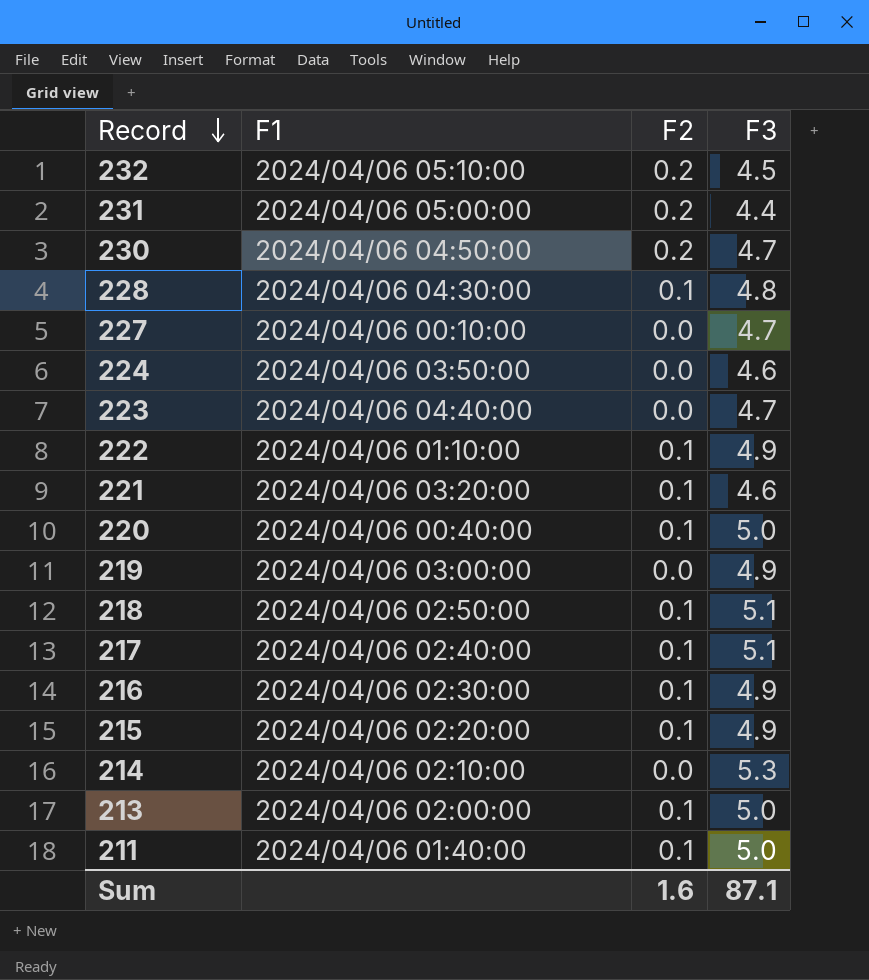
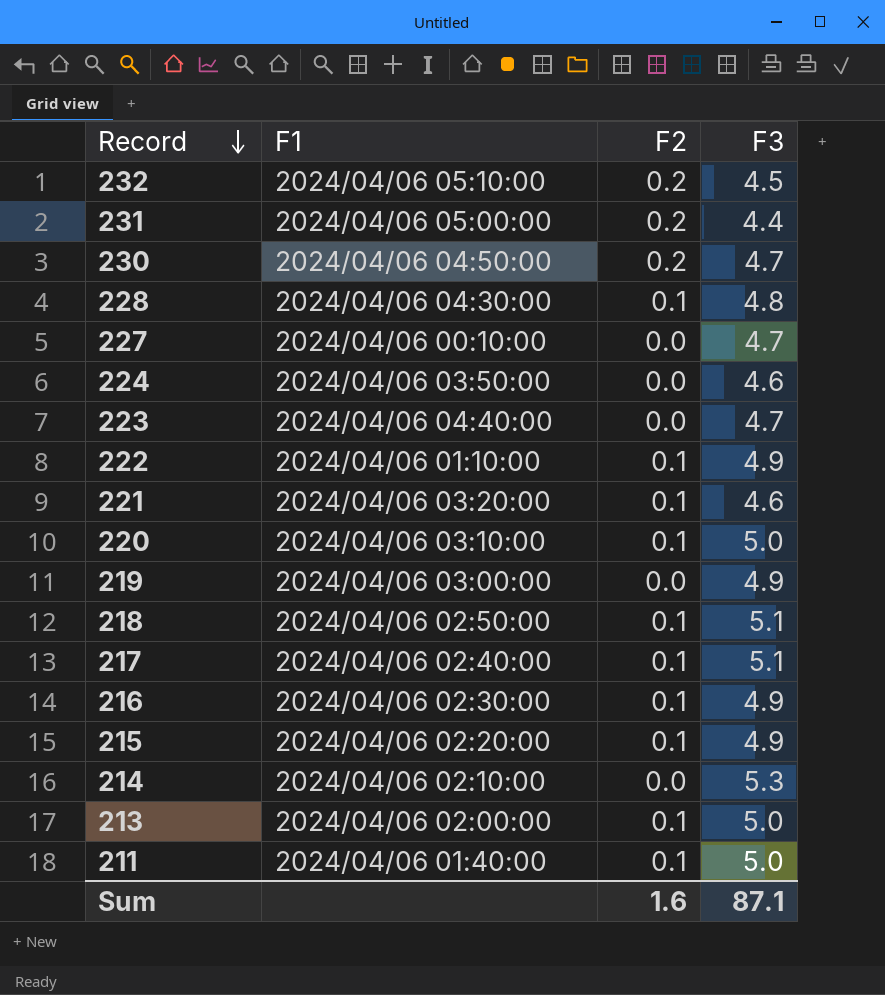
220 | F1: 2024/04/06 00:40:00 -> 2024/04/06 03:10:00

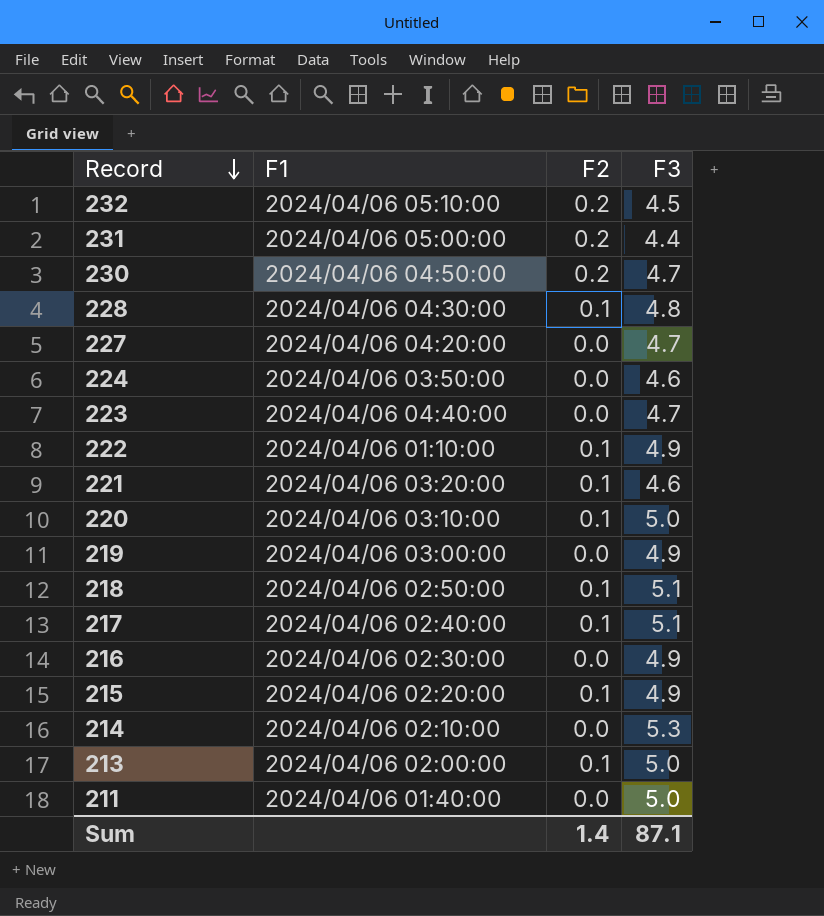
227 | F1: 2024/04/06 00:10:00 -> 2024/04/06 04:20:00
216 | F2: 0.1 -> 0.0
211 | F2: 0.1 -> 0.0
Sum | F2: 1.6 -> 1.4

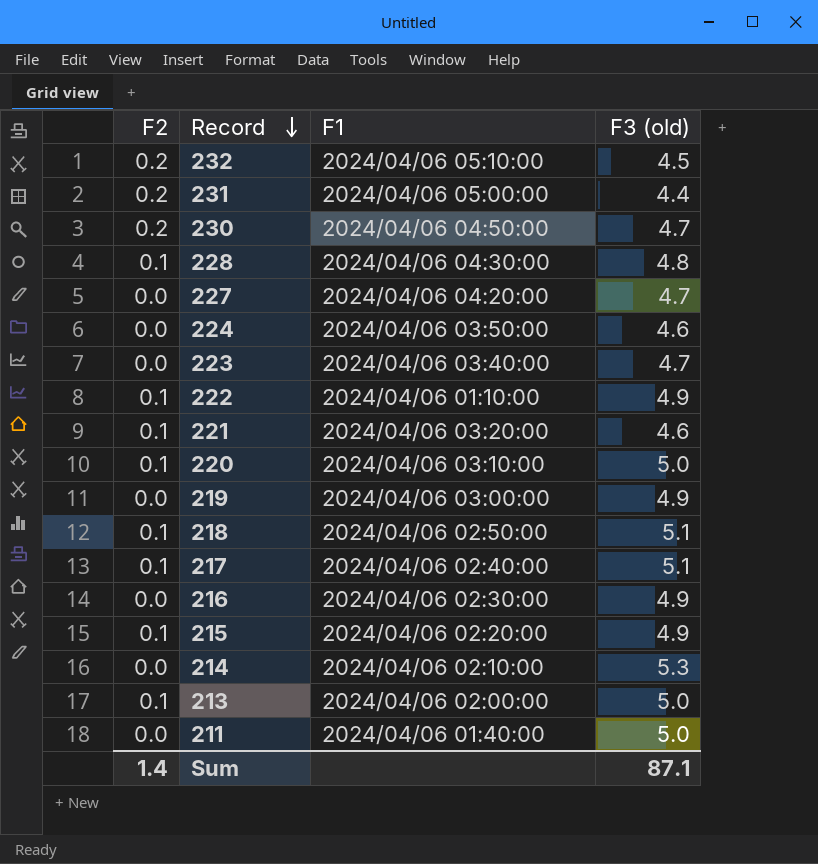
column F2 | position: 3 -> 1
column name: F3 -> F3 (old)
223 | F1: 2024/04/06 04:40:00 -> 2024/04/06 03:40:00

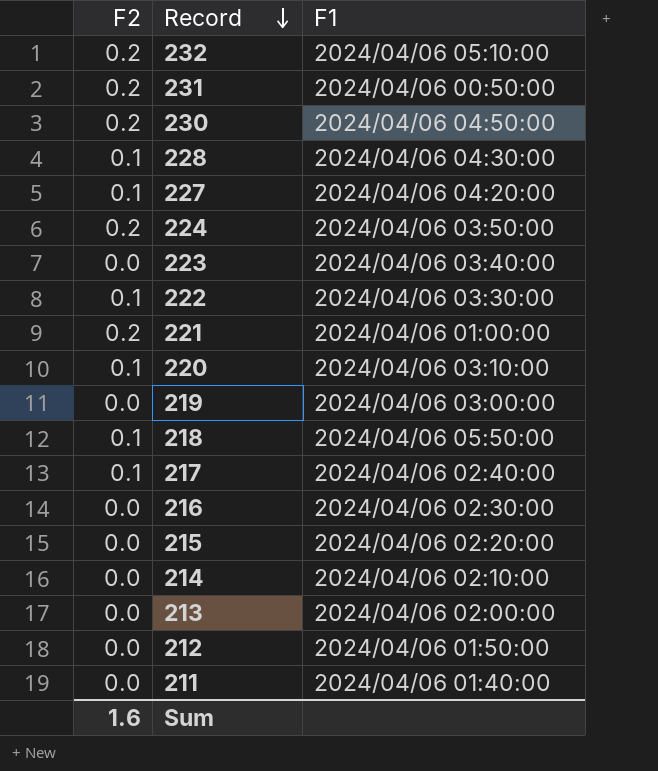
column F3 (old) | position: 4 -> none
231 | F1: 2024/04/06 05:00:00 -> 2024/04/06 00:50:00
227 | F2: 0.0 -> 0.1
224 | F2: 0.0 -> 0.2
222 | F1: 2024/04/06 01:10:00 -> 2024/04/06 03:30:00
221 | F2: 0.1 -> 0.2
221 | F1: 2024/04/06 03:20:00 -> 2024/04/06 01:00:00
218 | F1: 2024/04/06 02:50:00 -> 2024/04/06 05:50:00
215 | F2: 0.1 -> 0.0
213 | F2: 0.1 -> 0.0
row 212: none -> 0.0 | 2024/04/06 01:50:00
Sum | F2: 1.4 -> 1.6

